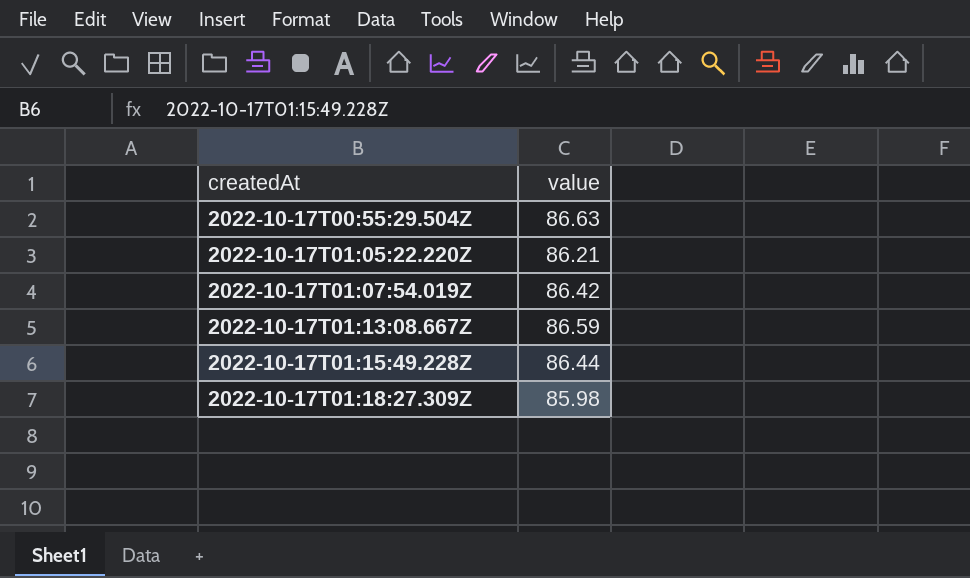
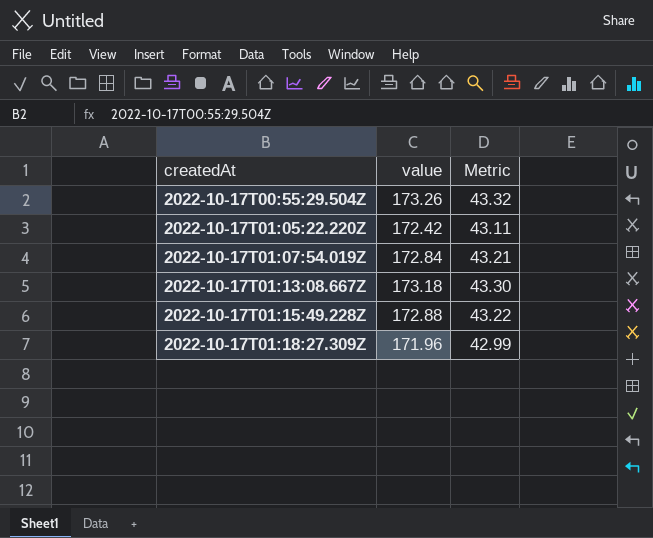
column Metric | formula: none -> [value] * 0.25
2022-10-17T00:55:29.504Z | value: 86.63 -> 173.26
2022-10-17T01:05:22.220Z | value: 86.21 -> 172.42
2022-10-17T01:07:54.019Z | value: 86.42 -> 172.84
2022-10-17T01:13:08.667Z | value: 86.59 -> 173.18
2022-10-17T01:15:49.228Z | value: 86.44 -> 172.88
2022-10-17T01:18:27.309Z | value: 85.98 -> 171.96

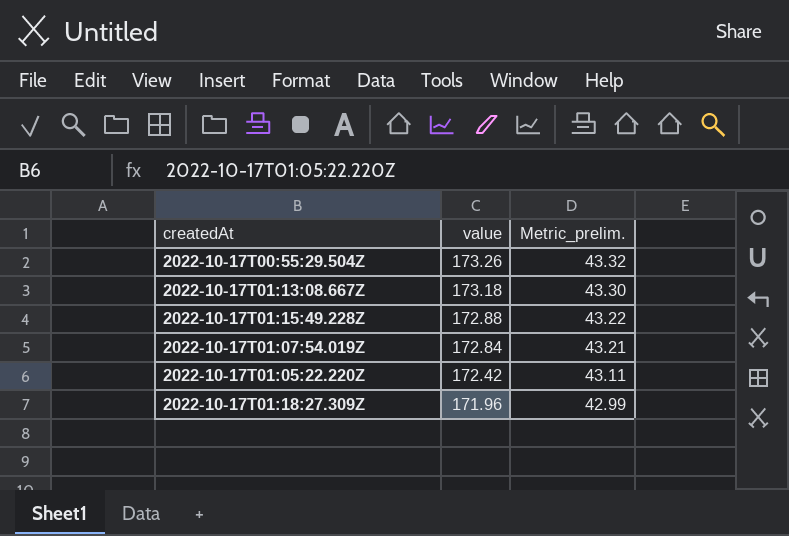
row order: createdAt ascending -> value descending
column name: Metric -> Metric_prelim.

